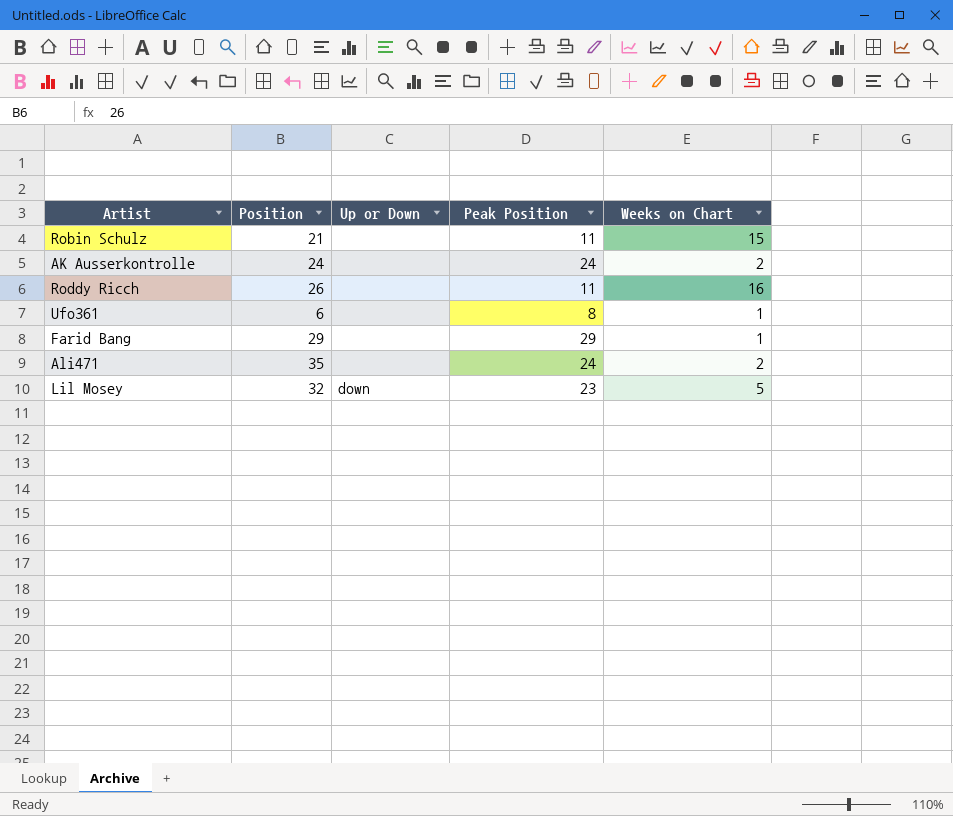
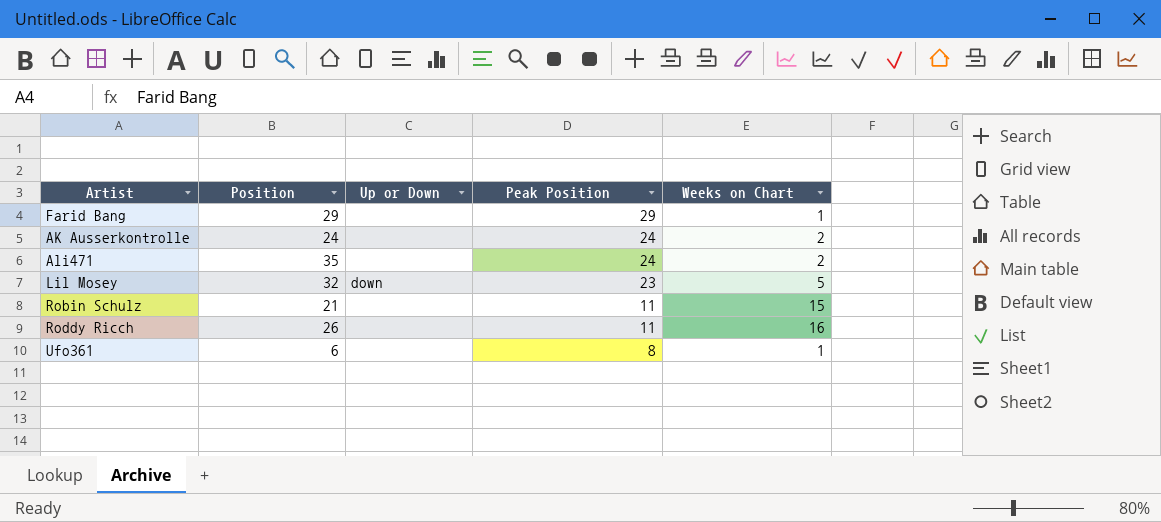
row order: none -> Peak Position descending

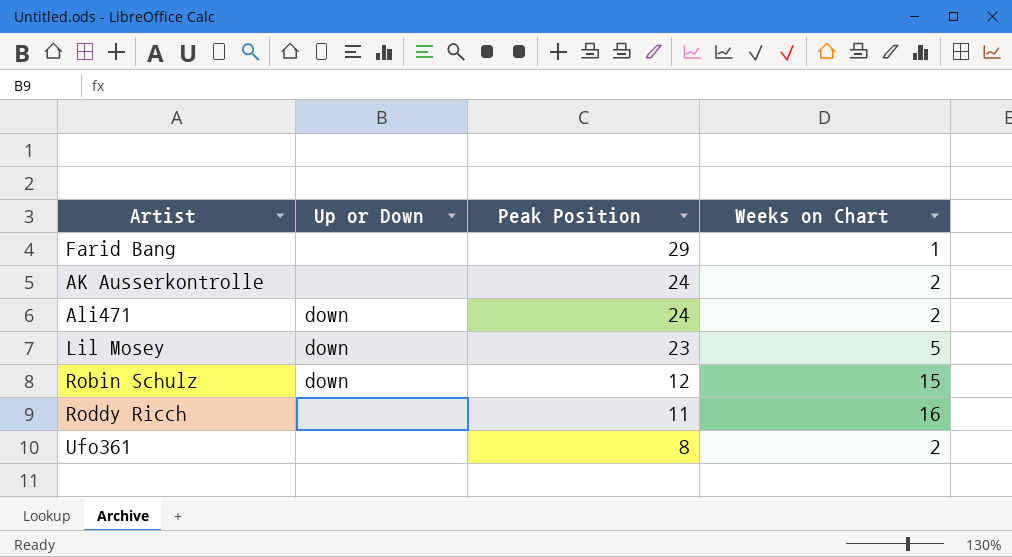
column Position | position: 2 -> none
Ali471 | Up or Down: none -> down
Robin Schulz | Up or Down: none -> down
Robin Schulz | Peak Position: 11 -> 12
Ufo361 | Weeks on Chart: 1 -> 2

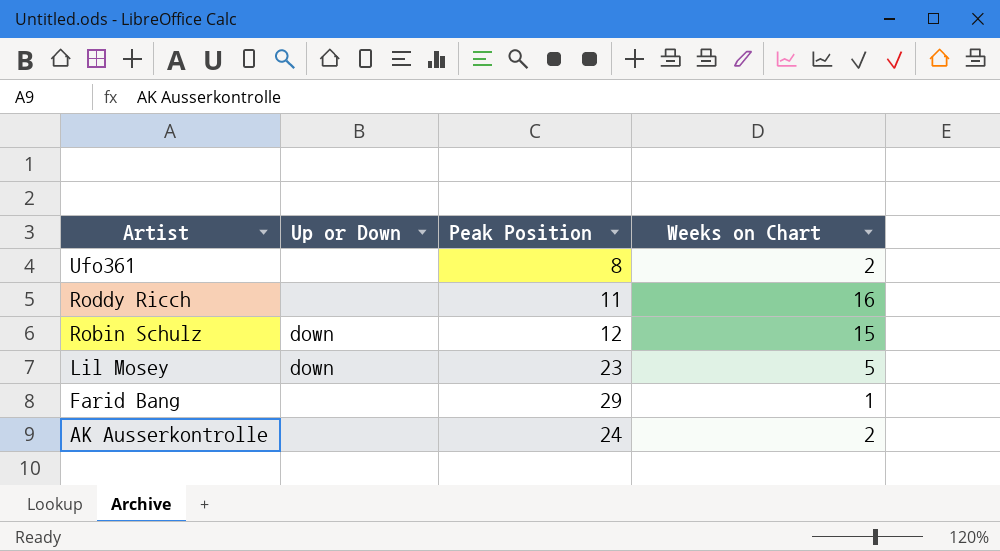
row order: Peak Position descending -> Artist descending
row Ali471: down | 24 | 2 -> none

